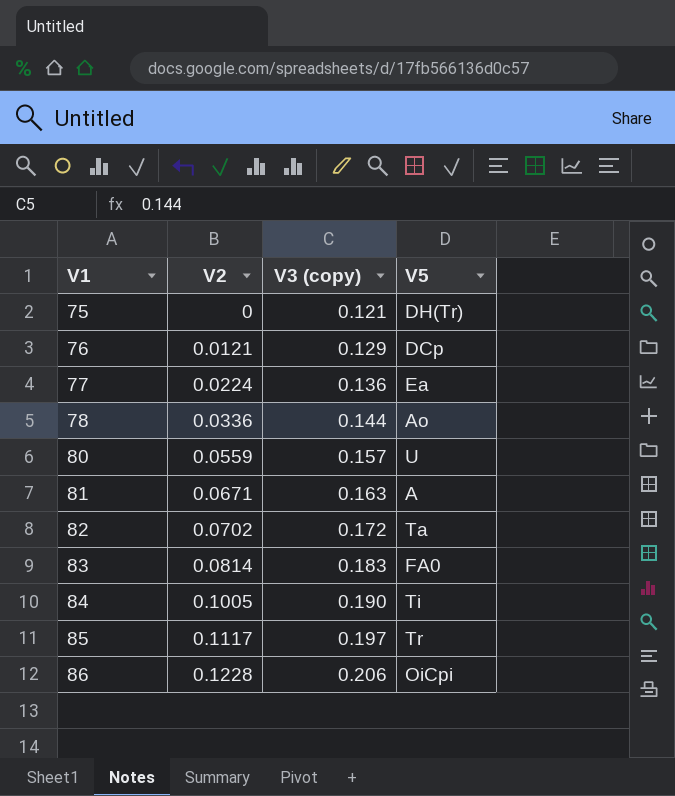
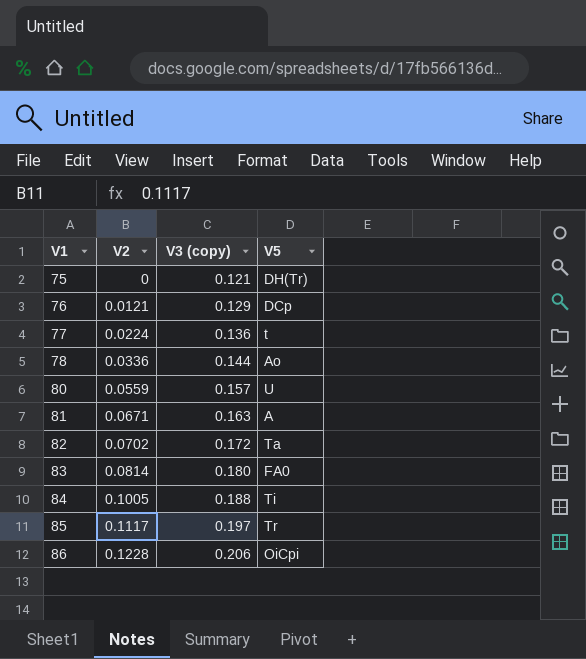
77 | V5: Ea -> t
83 | V3 (copy): 0.183 -> 0.180
84 | V3 (copy): 0.190 -> 0.188

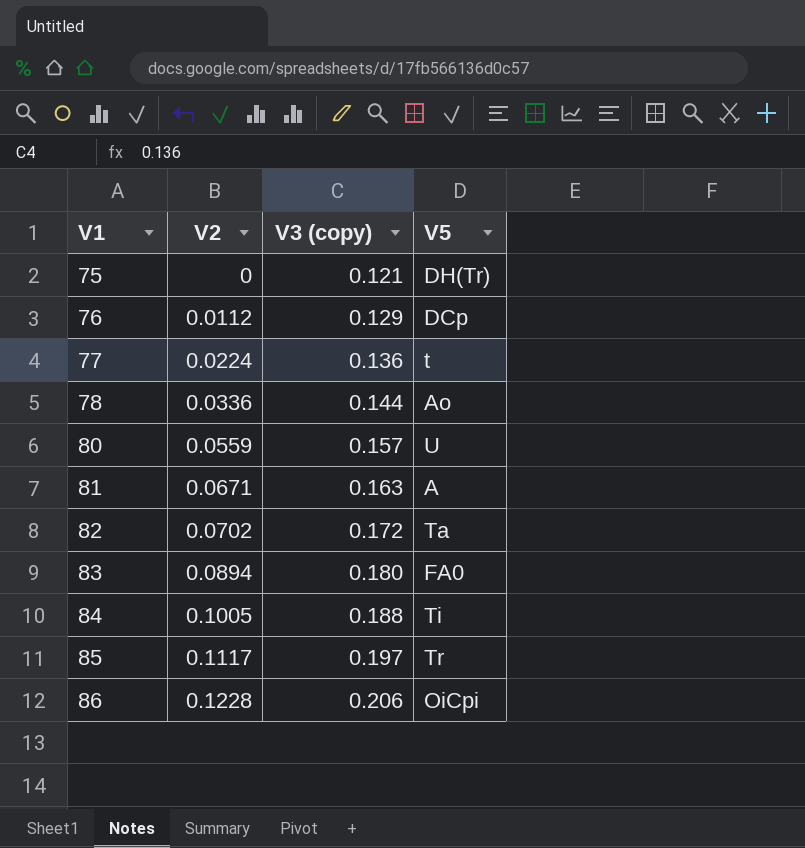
76 | V2: 0.0121 -> 0.0112
83 | V2: 0.0814 -> 0.0894

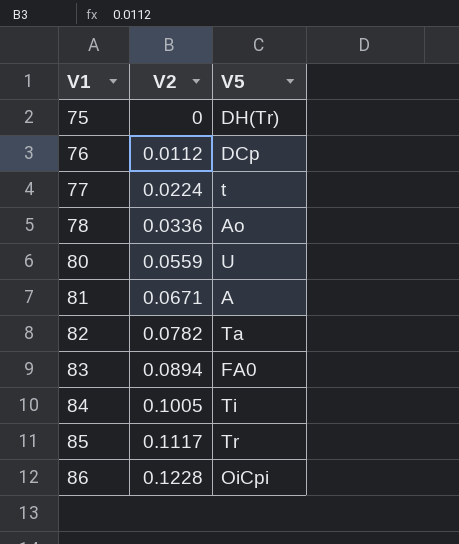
column V3 (copy) | position: 3 -> none
82 | V2: 0.0702 -> 0.0782

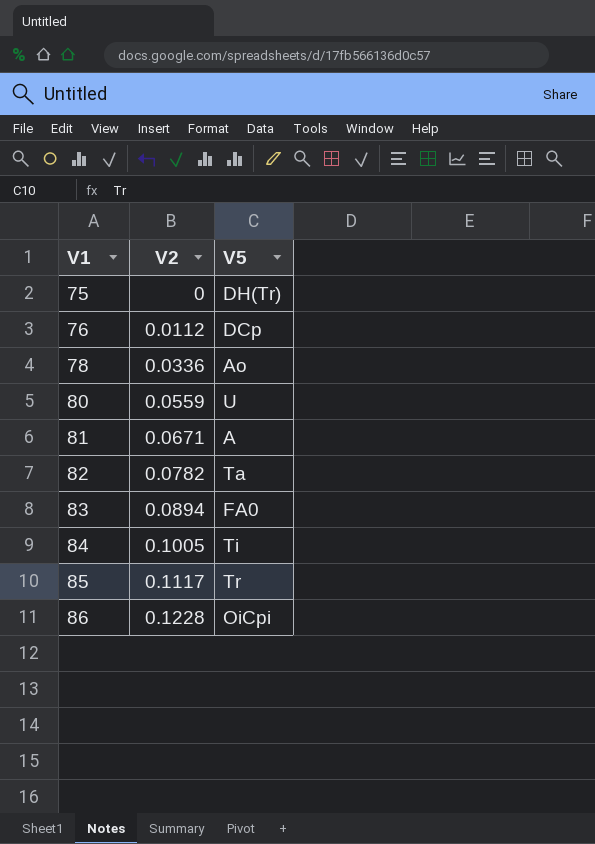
row 77: 0.0224 | t -> none

